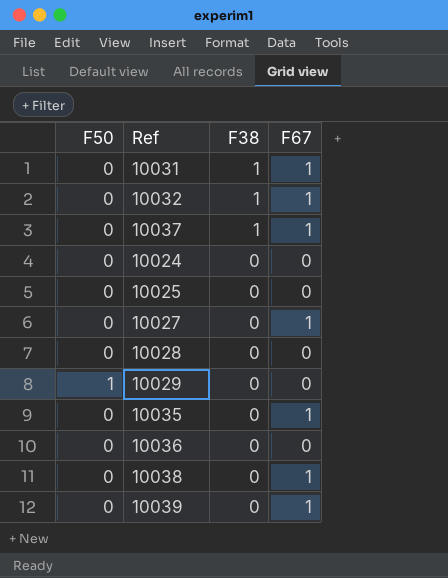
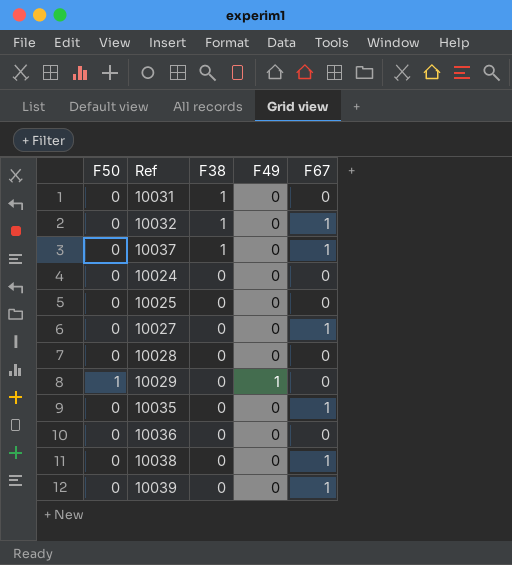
column F49 | position: none -> 4
10031 | F67: 1 -> 0

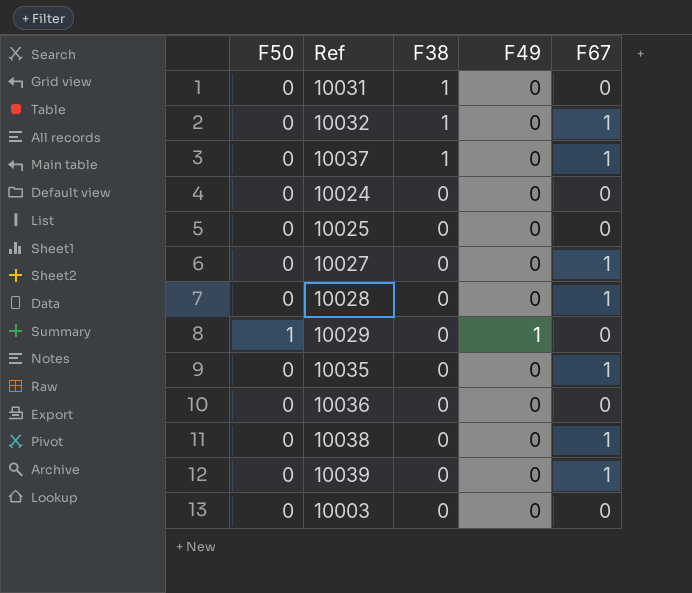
10028 | F67: 0 -> 1
row 10003: none -> 0 | 0 | 0 | 0

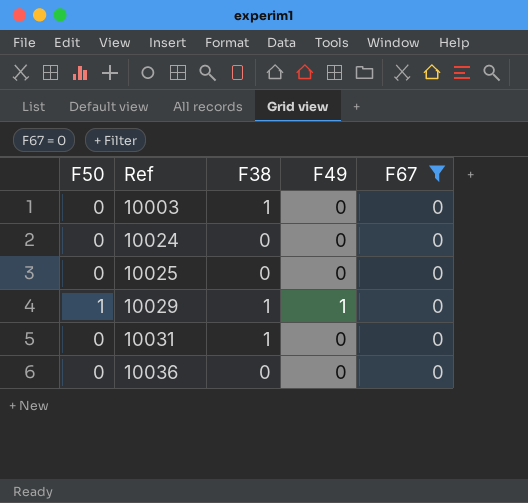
filter: none -> F67 = 0
row order: F38 descending -> Ref ascending
10003 | F38: 0 -> 1
10029 | F38: 0 -> 1

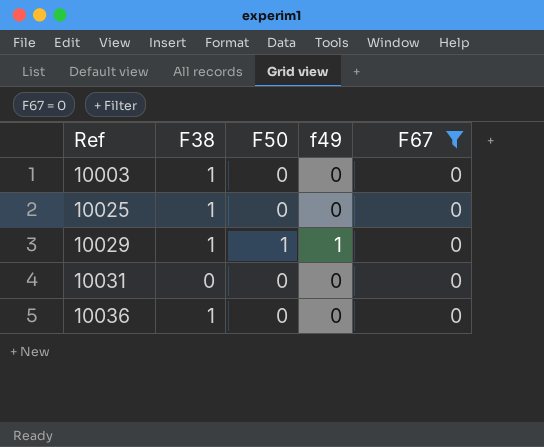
column F50 | position: 1 -> 3
column name: F49 -> f49
row 10024: 0 | 0 | 0 | 0 -> none
10025 | F38: 0 -> 1
10031 | F38: 1 -> 0
10036 | F38: 0 -> 1

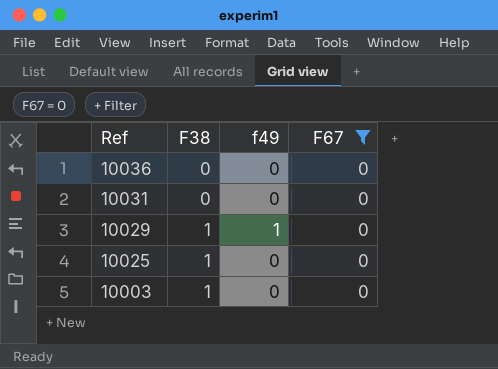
row order: Ref ascending -> Ref descending
column F50 | position: 3 -> none
10036 | F38: 1 -> 0

